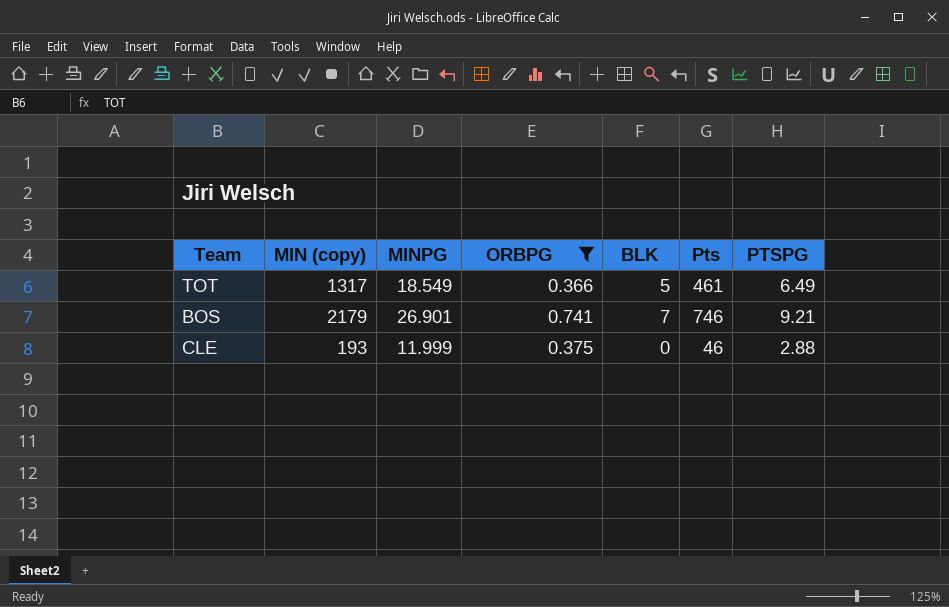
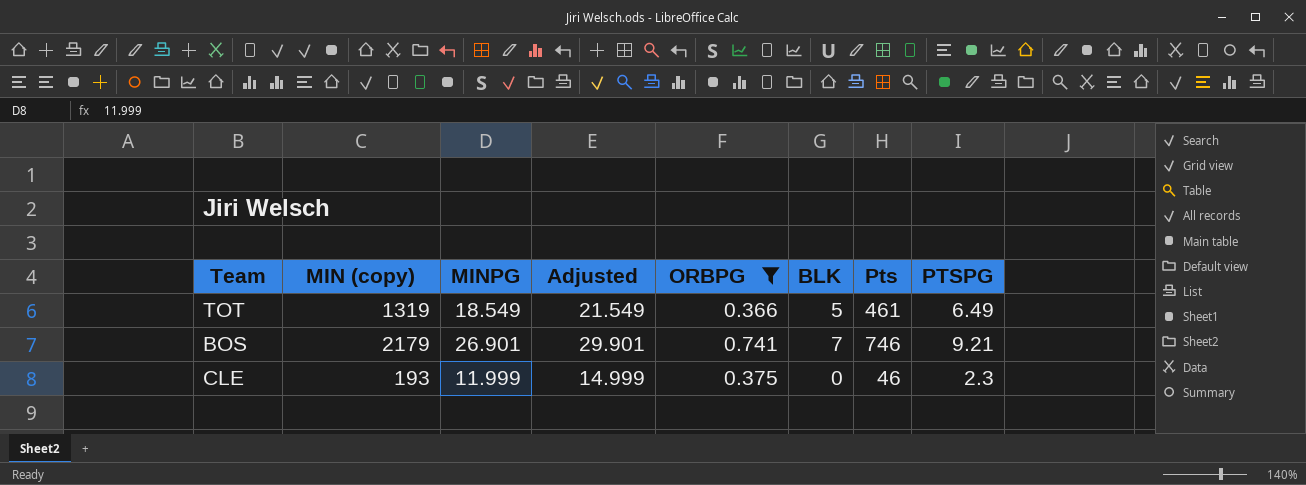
column Adjusted | formula: none -> [MINPG] + 3
TOT | MIN (copy): 1317 -> 1319
CLE | PTSPG: 2.88 -> 2.3

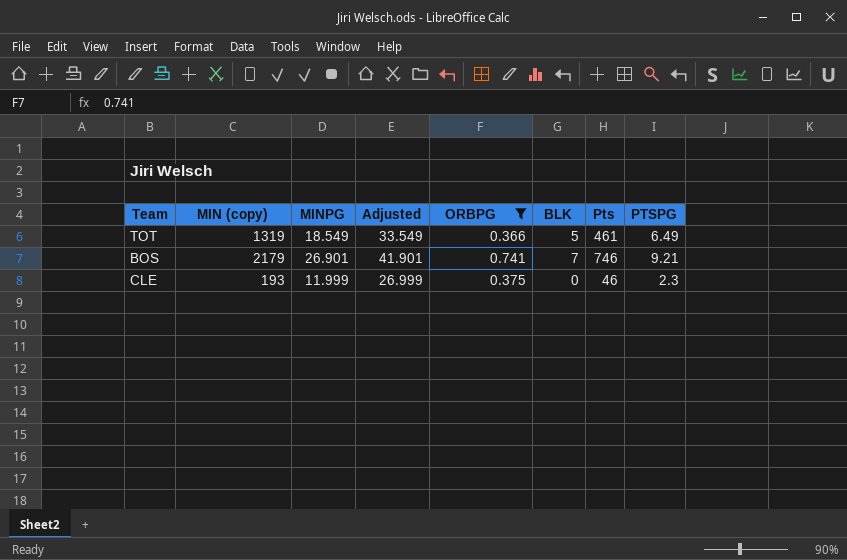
column Adjusted | formula: [MINPG] + 3 -> [MINPG] + 15

